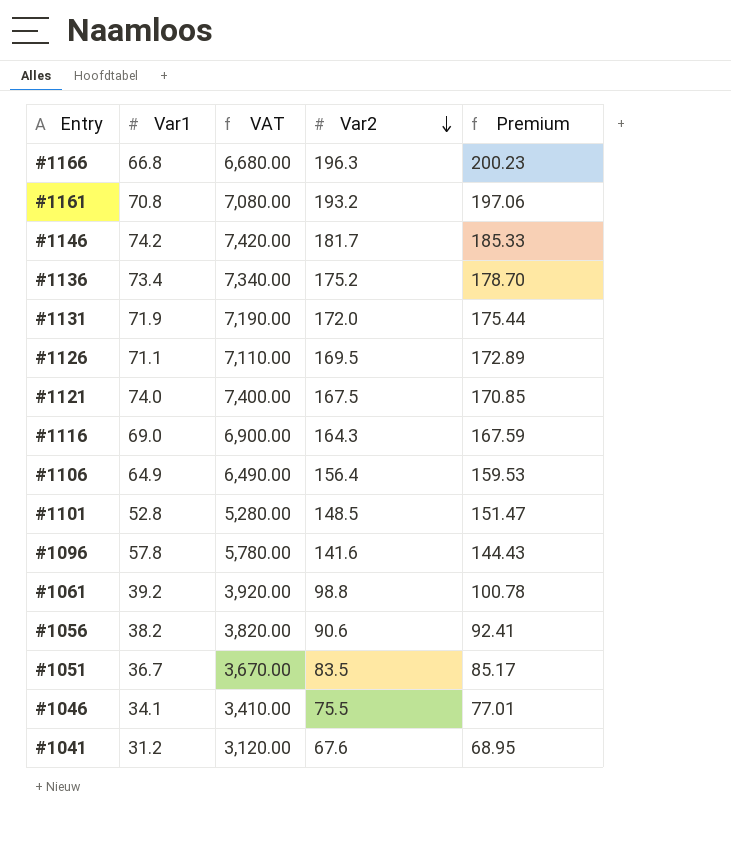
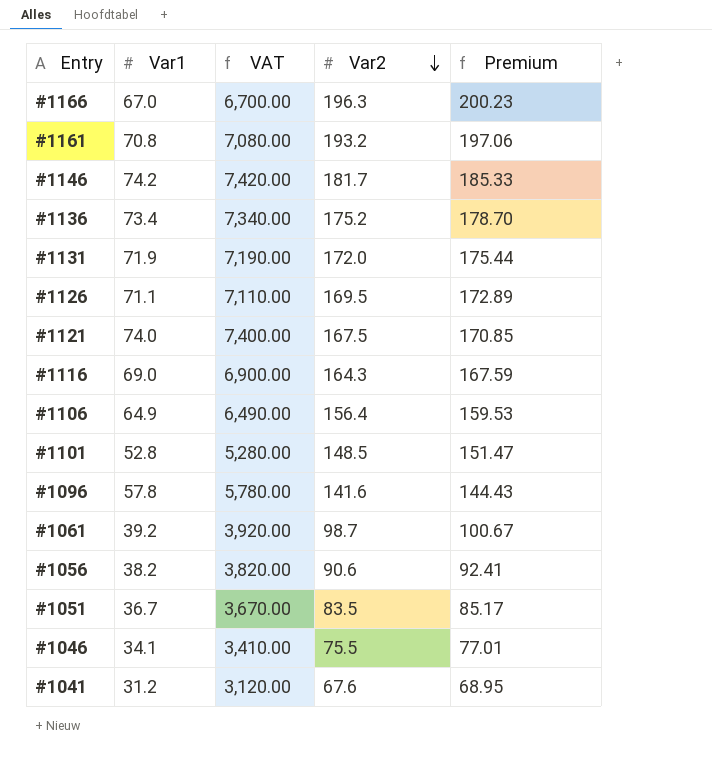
#1166 | Var1: 66.8 -> 67.0
#1166 | VAT: 6,680.00 -> 6,700.00
#1061 | Var2: 98.8 -> 98.7
#1061 | Premium: 100.78 -> 100.67

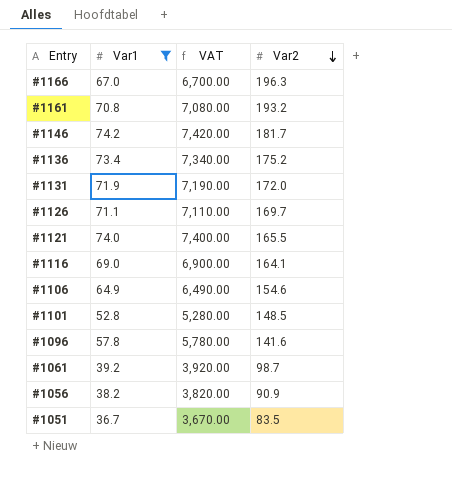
filter: none -> Var1 >= 36.7
column Premium | formula: [Var2] * 1.02 -> none
#1126 | Var2: 169.5 -> 169.7
#1121 | Var2: 167.5 -> 165.5
#1116 | Var2: 164.3 -> 164.1
#1106 | Var2: 156.4 -> 154.6
#1056 | Var2: 90.6 -> 90.9

